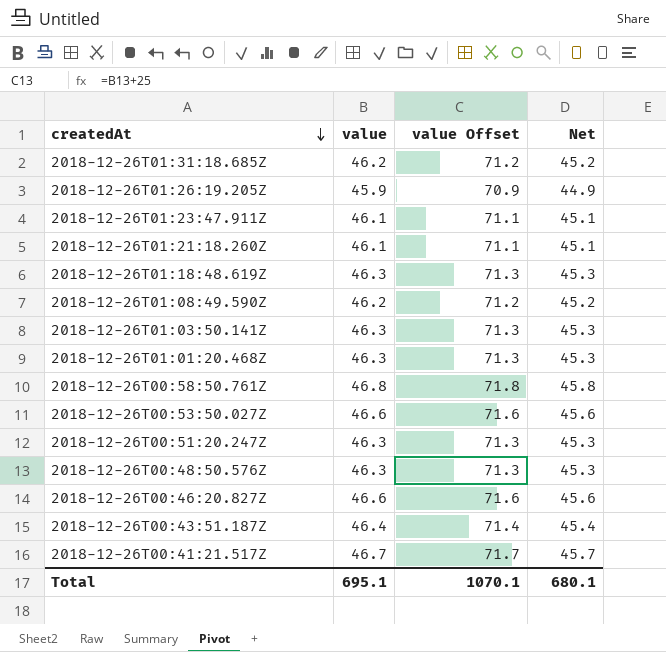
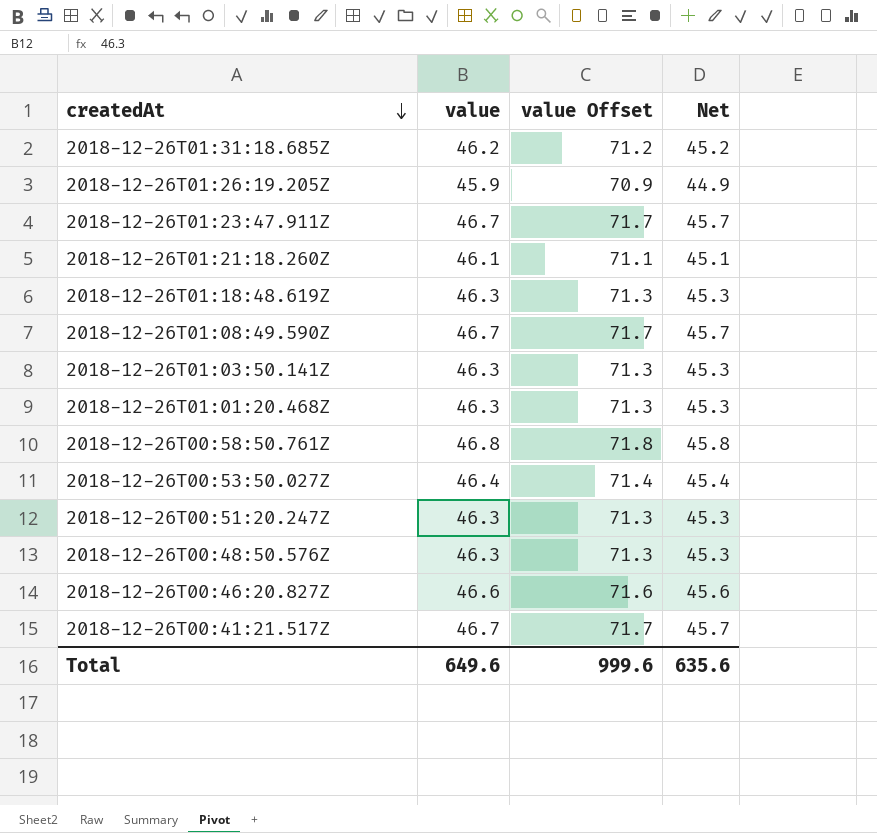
row 2018-12-26T00:43:51.187Z: 46.4 | 71.4 | 45.4 -> none
2018-12-26T01:23:47.911Z | value: 46.1 -> 46.7
2018-12-26T01:23:47.911Z | value Offset: 71.1 -> 71.7
2018-12-26T01:23:47.911Z | Net: 45.1 -> 45.7
2018-12-26T01:08:49.590Z | value: 46.2 -> 46.7
2018-12-26T01:08:49.590Z | value Offset: 71.2 -> 71.7
2018-12-26T01:08:49.590Z | Net: 45.2 -> 45.7
2018-12-26T00:53:50.027Z | value: 46.6 -> 46.4
2018-12-26T00:53:50.027Z | value Offset: 71.6 -> 71.4
2018-12-26T00:53:50.027Z | Net: 45.6 -> 45.4
Total | value: 695.1 -> 649.6
Total | value Offset: 1070.1 -> 999.6
Total | Net: 680.1 -> 635.6

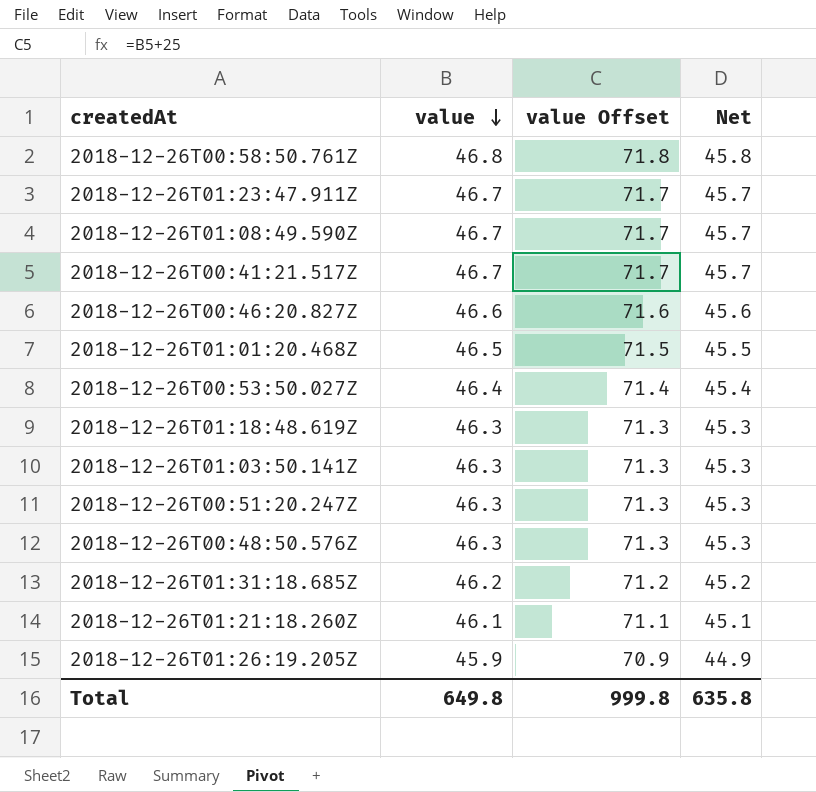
row order: createdAt descending -> value descending
2018-12-26T01:01:20.468Z | value: 46.3 -> 46.5
2018-12-26T01:01:20.468Z | value Offset: 71.3 -> 71.5
2018-12-26T01:01:20.468Z | Net: 45.3 -> 45.5
Total | value: 649.6 -> 649.8
Total | value Offset: 999.6 -> 999.8
Total | Net: 635.6 -> 635.8

